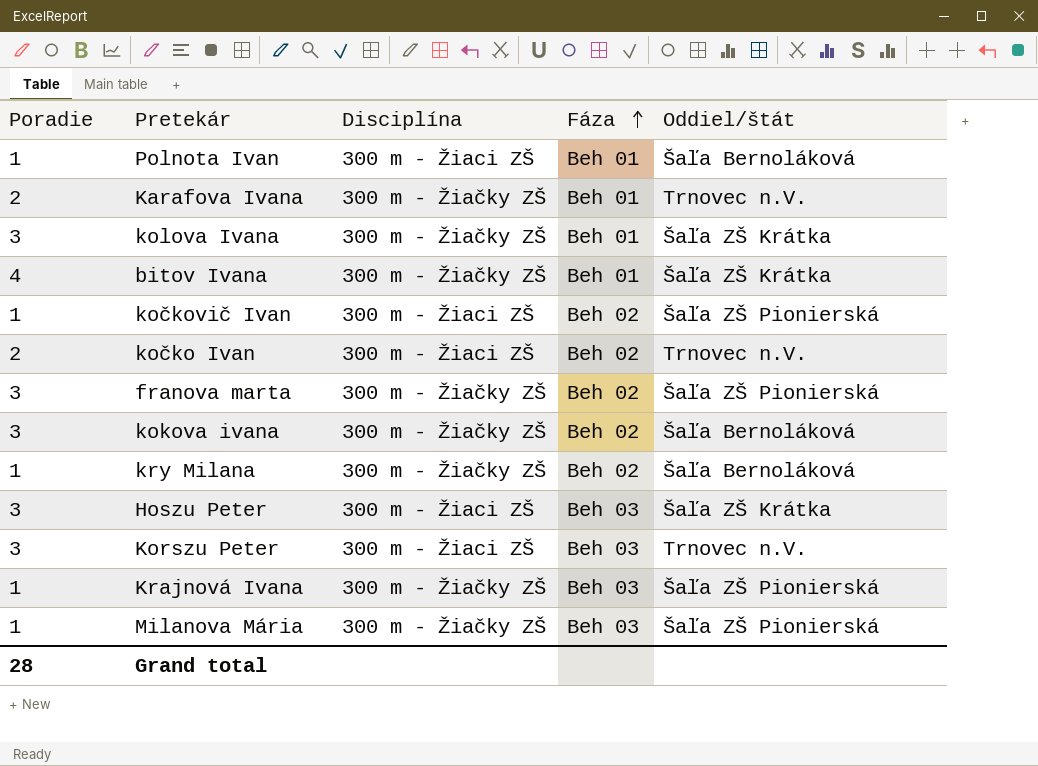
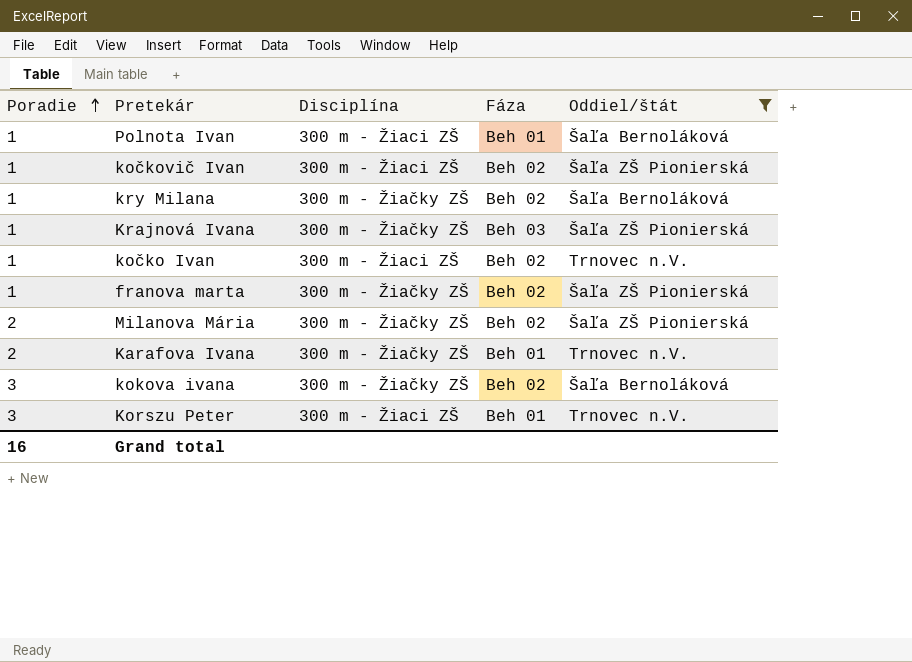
filter: none -> Oddiel/štát != Šaľa ZŠ Krátka
row order: Fáza ascending -> Poradie ascending
kočko Ivan | Poradie: 2 -> 1
franova marta | Poradie: 3 -> 1
Milanova Mária | Poradie: 1 -> 2
Milanova Mária | Fáza: Beh 03 -> Beh 02
Korszu Peter | Fáza: Beh 03 -> Beh 01
Grand total | Poradie: 28 -> 16

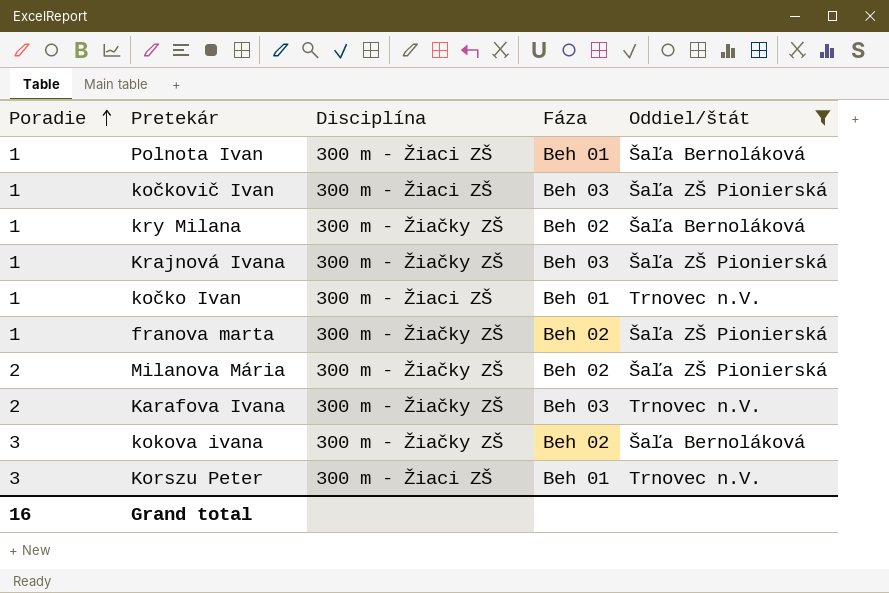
kočkovič Ivan | Fáza: Beh 02 -> Beh 03
kočko Ivan | Fáza: Beh 02 -> Beh 01
Karafova Ivana | Fáza: Beh 01 -> Beh 03

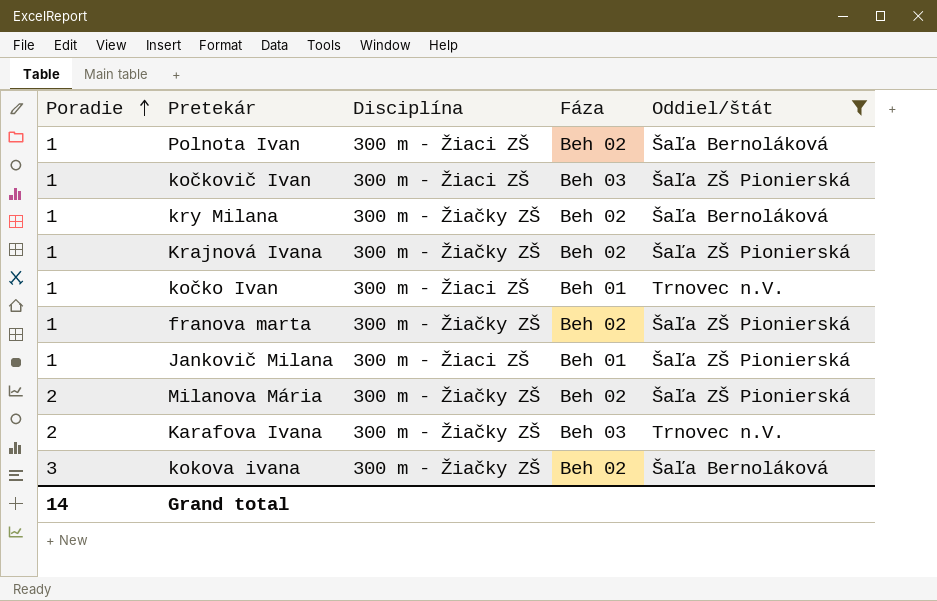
row Korszu Peter: 3 | 300 m - Žiaci ZŠ | Beh 01 | Trnovec n.V. -> none
Polnota Ivan | Fáza: Beh 01 -> Beh 02
Krajnová Ivana | Fáza: Beh 03 -> Beh 02
row Jankovič Milana: none -> 1 | 300 m - Žiaci ZŠ | Beh 01 | Šaľa ZŠ Pionierská
Grand total | Poradie: 16 -> 14

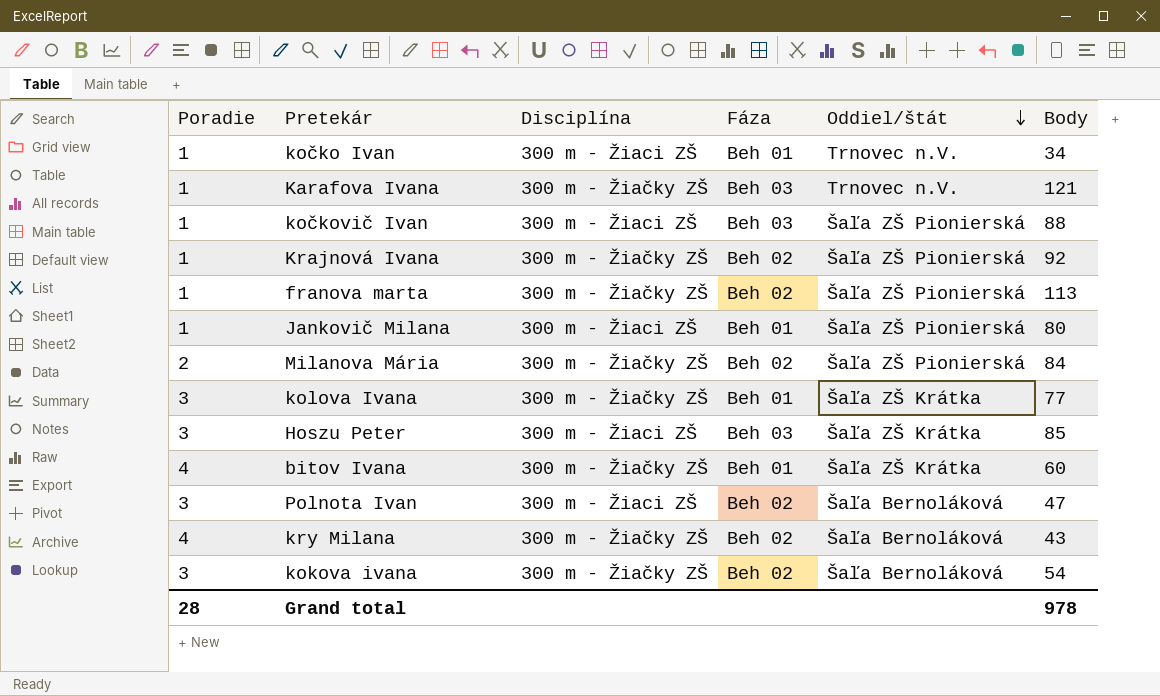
filter: Oddiel/štát != Šaľa ZŠ Krátka -> none
row order: Poradie ascending -> Oddiel/štát descending
column Body | position: none -> 6
Karafova Ivana | Poradie: 2 -> 1
Polnota Ivan | Poradie: 1 -> 3
kry Milana | Poradie: 1 -> 4
Grand total | Poradie: 14 -> 28

